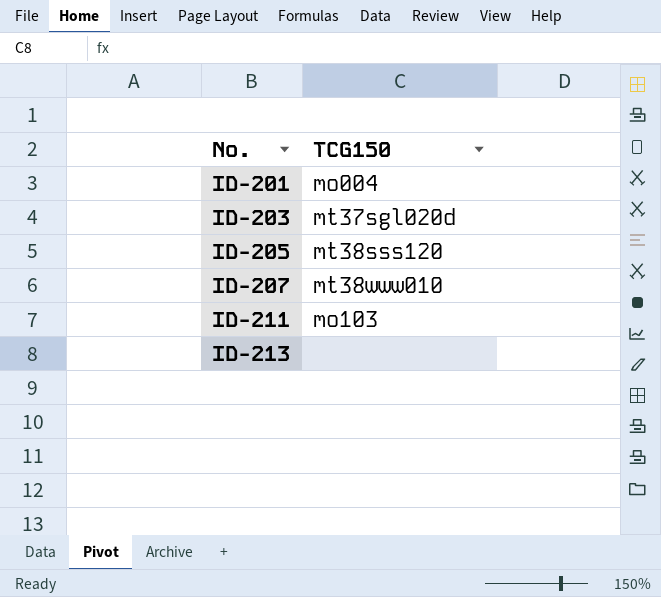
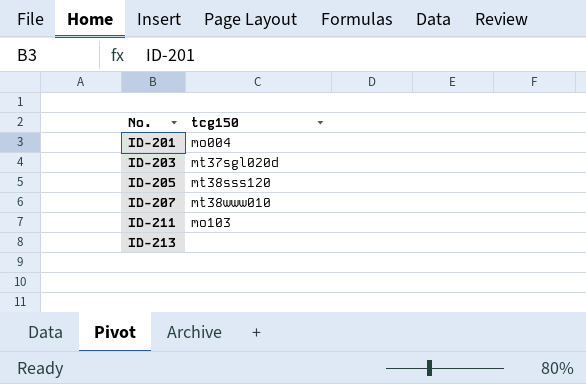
column name: TCG150 -> tcg150

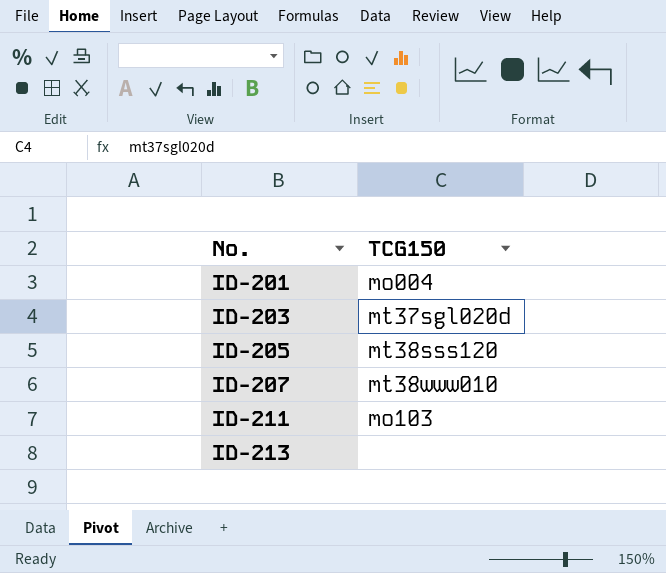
column name: tcg150 -> TCG150

